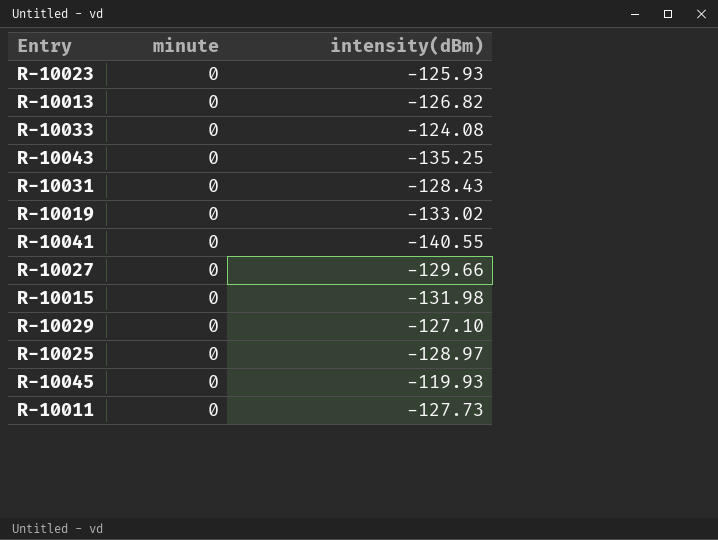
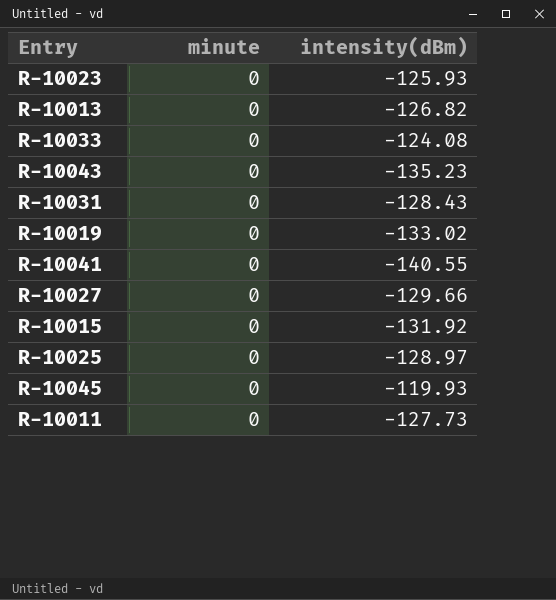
row R-10029: 0 | -127.10 -> none
R-10043 | intensity(dBm): -135.25 -> -135.23
R-10015 | intensity(dBm): -131.98 -> -131.92

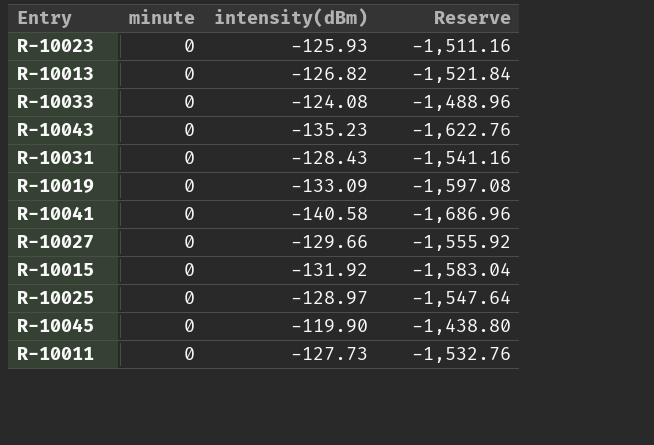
column Reserve | formula: none -> [intensity(dBm)] * 12
R-10019 | intensity(dBm): -133.02 -> -133.09
R-10041 | intensity(dBm): -140.55 -> -140.58
R-10045 | intensity(dBm): -119.93 -> -119.90

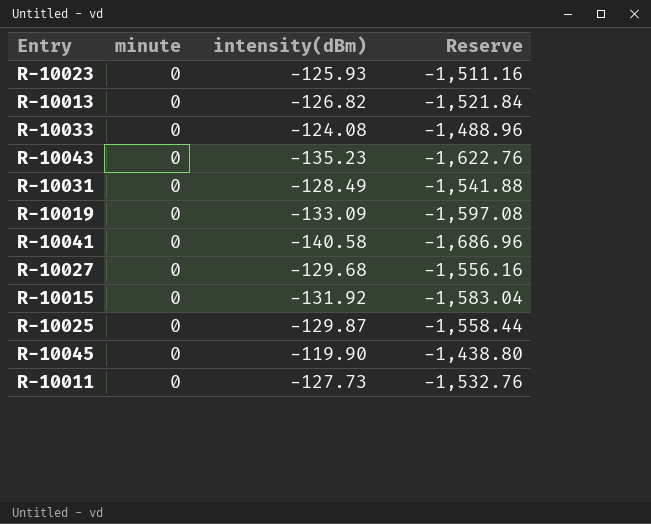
R-10031 | intensity(dBm): -128.43 -> -128.49
R-10031 | Reserve: -1,541.16 -> -1,541.88
R-10027 | intensity(dBm): -129.66 -> -129.68
R-10027 | Reserve: -1,555.92 -> -1,556.16
R-10025 | intensity(dBm): -128.97 -> -129.87
R-10025 | Reserve: -1,547.64 -> -1,558.44

